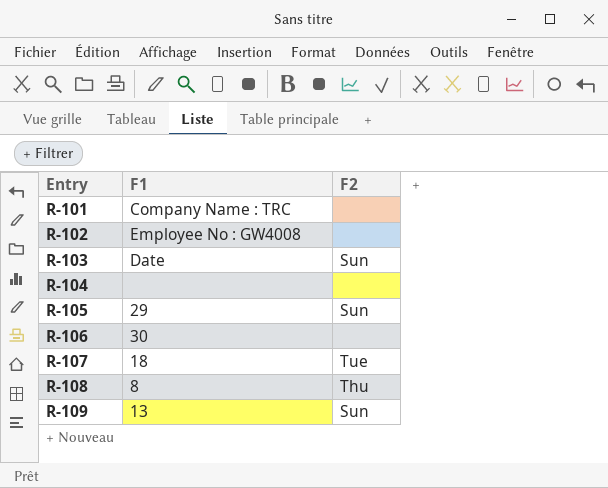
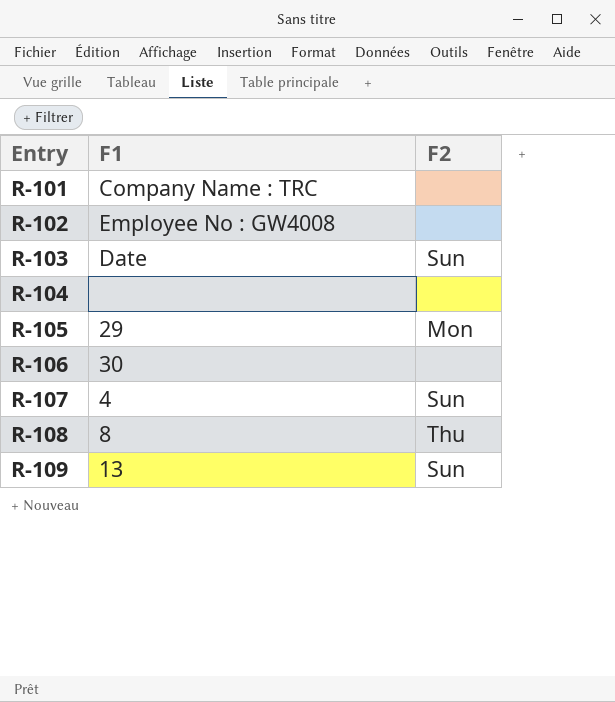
R-105 | F2: Sun -> Mon
R-107 | F1: 18 -> 4
R-107 | F2: Tue -> Sun

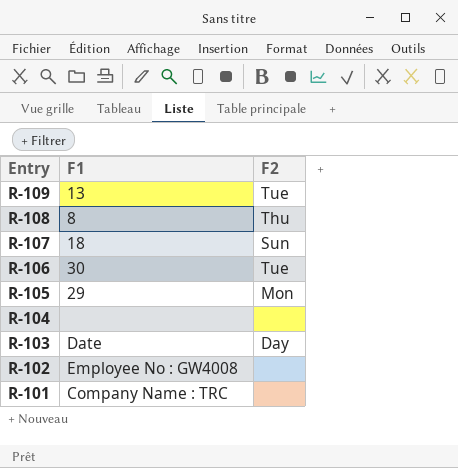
row order: Entry ascending -> Entry descending
R-109 | F2: Sun -> Tue
R-107 | F1: 4 -> 18
R-106 | F2: none -> Tue
R-103 | F2: Sun -> Day

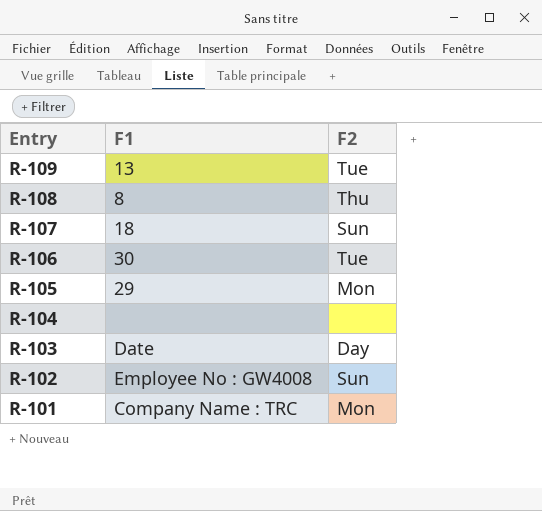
R-102 | F2: none -> Sun
R-101 | F2: none -> Mon

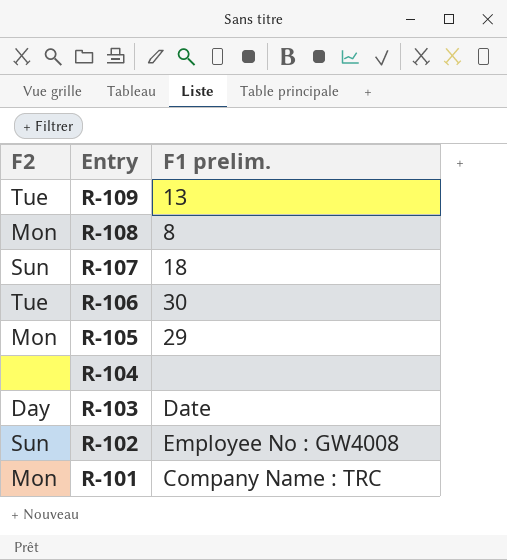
column F2 | position: 3 -> 1
column name: F1 -> F1 prelim.
R-108 | F2: Thu -> Mon

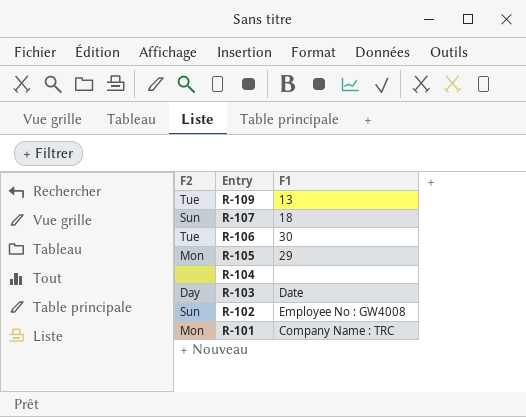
column name: F1 prelim. -> F1
row R-108: Mon | 8 -> none

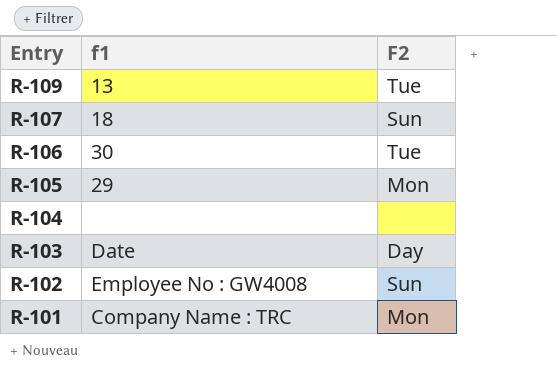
column name: F1 -> f1
column F2 | position: 1 -> 3

